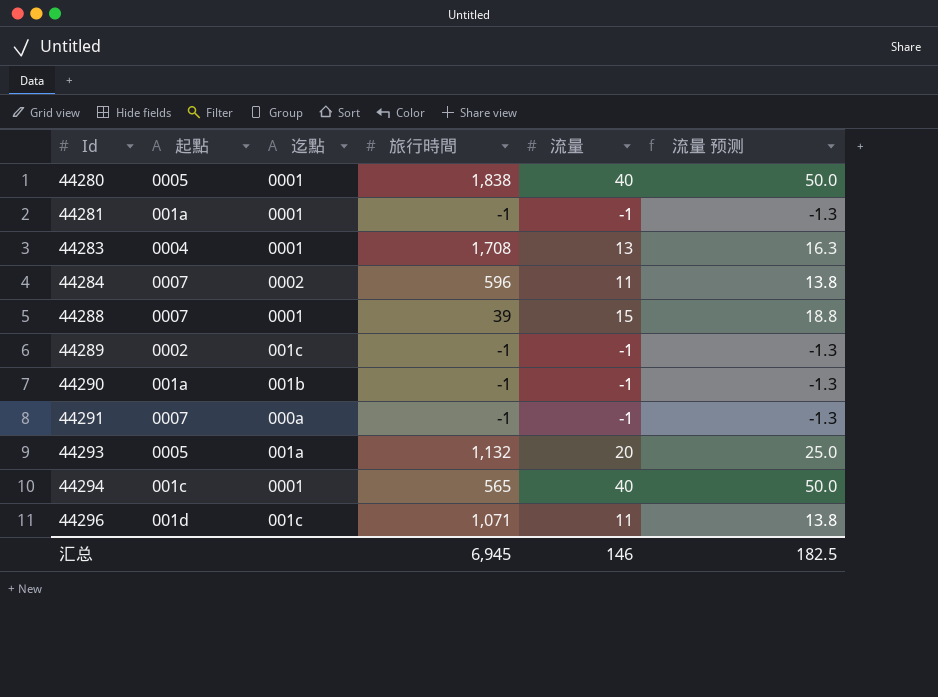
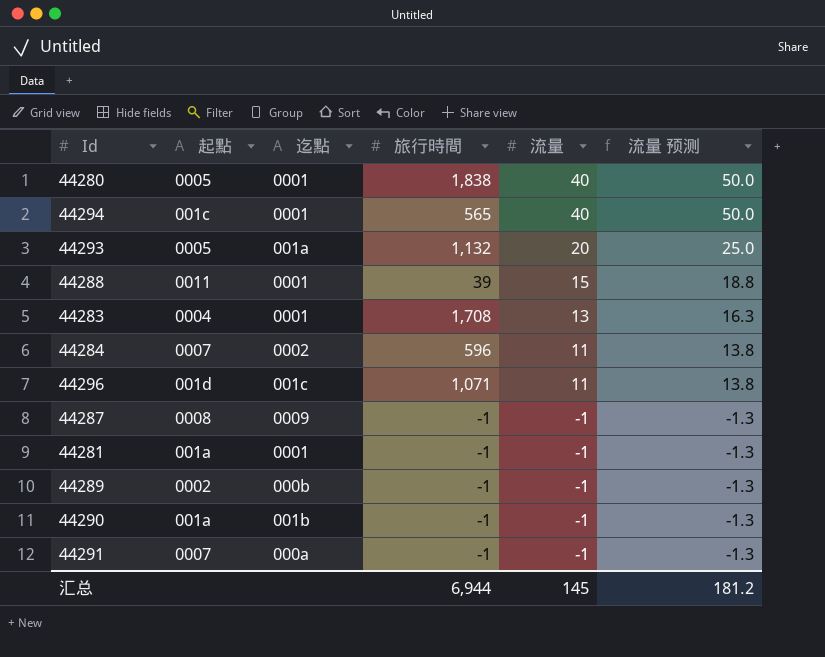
row order: Id ascending -> 流量 descending
44288 | 起點: 0007 -> 0011
row 44287: none -> 0008 | 0009 | -1 | -1 | -1.3
44289 | 迄點: 001c -> 000b
汇总 | 旅行時間: 6,945 -> 6,944
汇总 | 流量: 146 -> 145
汇总 | 流量 预测: 182.5 -> 181.2

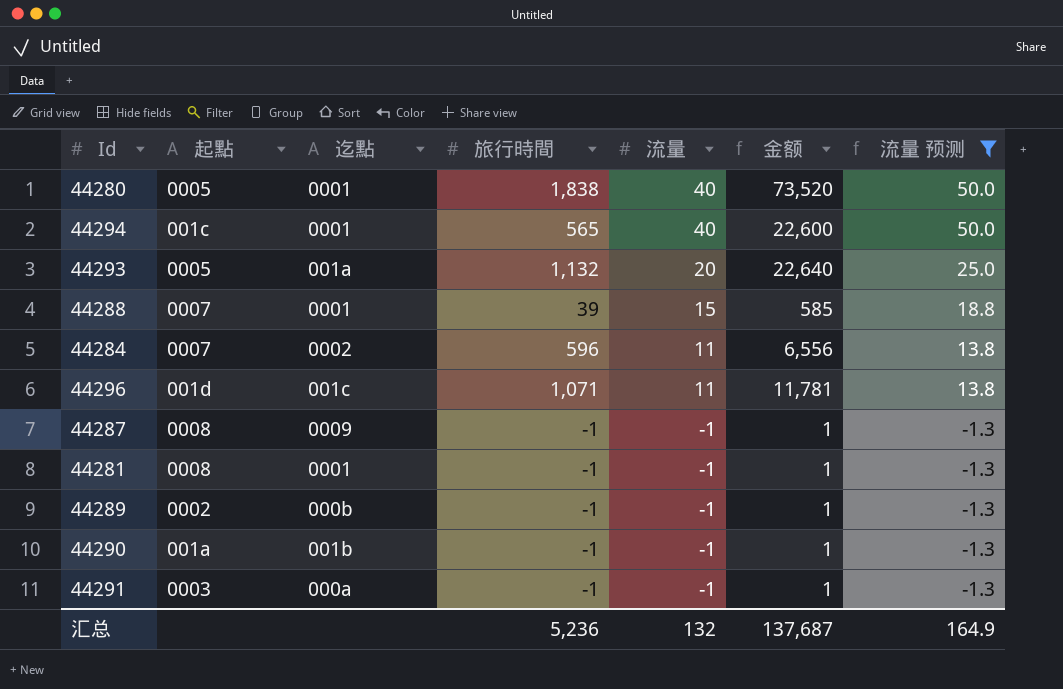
filter: none -> 流量 预测 != 16.3
column 金额 | formula: none -> [旅行時間] * [流量]
44288 | 起點: 0011 -> 0007
44281 | 起點: 001a -> 0008
44291 | 起點: 0007 -> 0003
汇总 | 旅行時間: 6,944 -> 5,236
汇总 | 流量: 145 -> 132
汇总 | 流量 预测: 181.2 -> 164.9

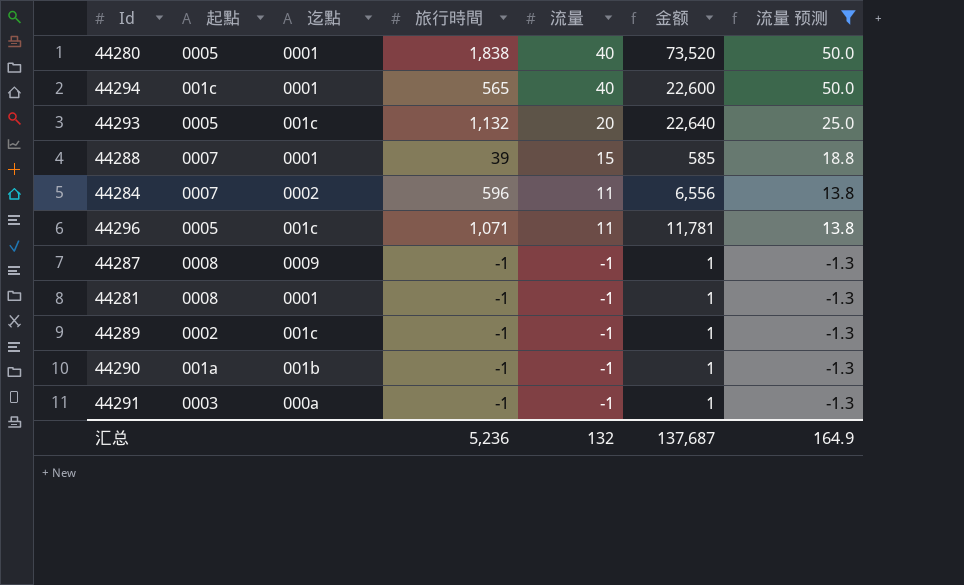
44293 | 迄點: 001a -> 001c
44296 | 起點: 001d -> 0005
44289 | 迄點: 000b -> 001c

